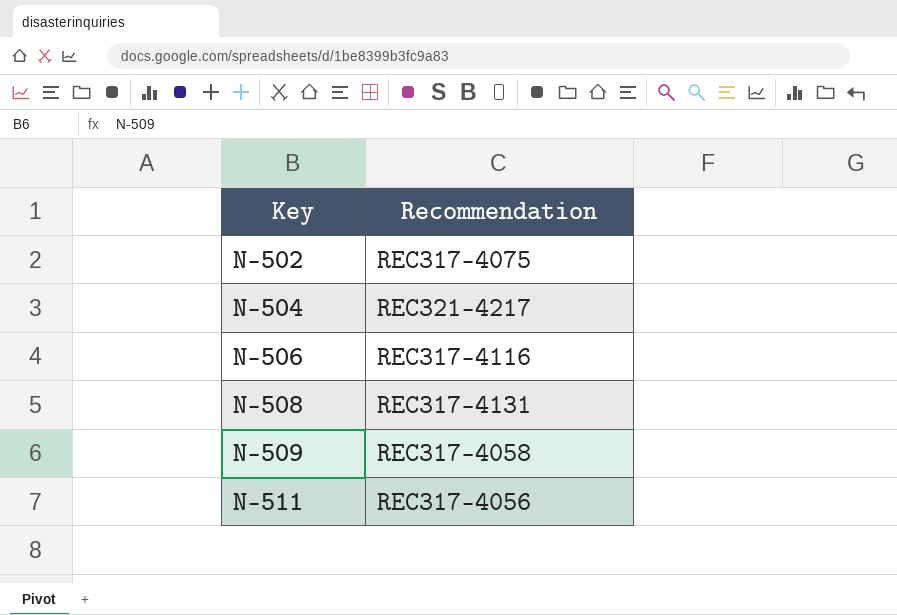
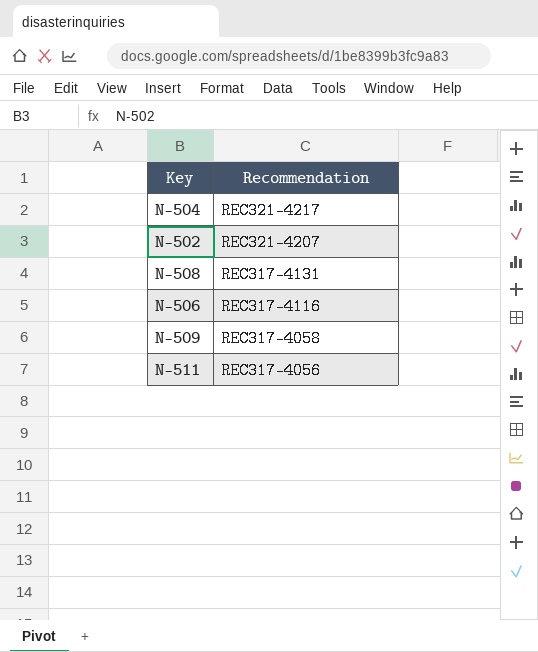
row order: Key ascending -> Recommendation descending
N-502 | Recommendation: REC317-4075 -> REC321-4207

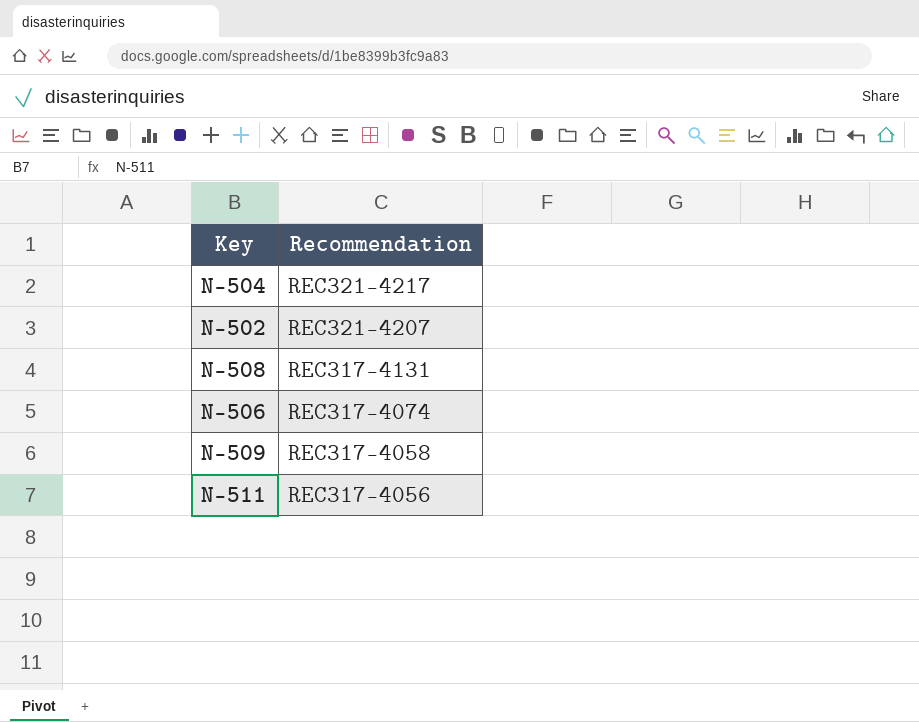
N-506 | Recommendation: REC317-4116 -> REC317-4074

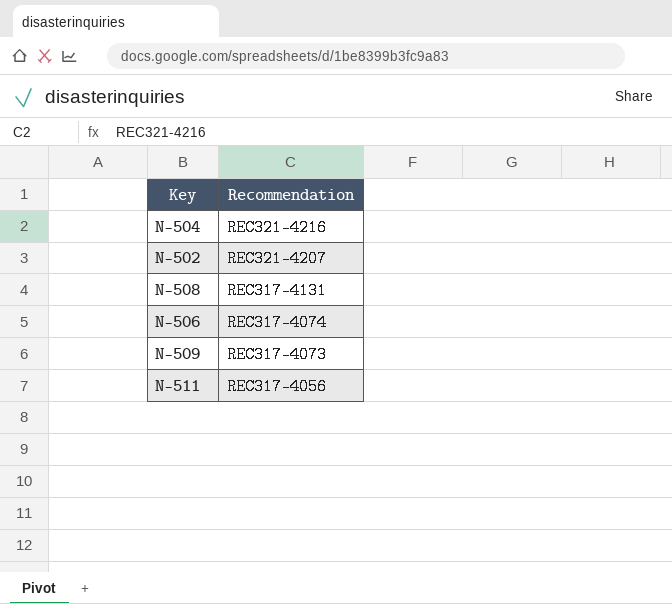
N-504 | Recommendation: REC321-4217 -> REC321-4216
N-509 | Recommendation: REC317-4058 -> REC317-4073

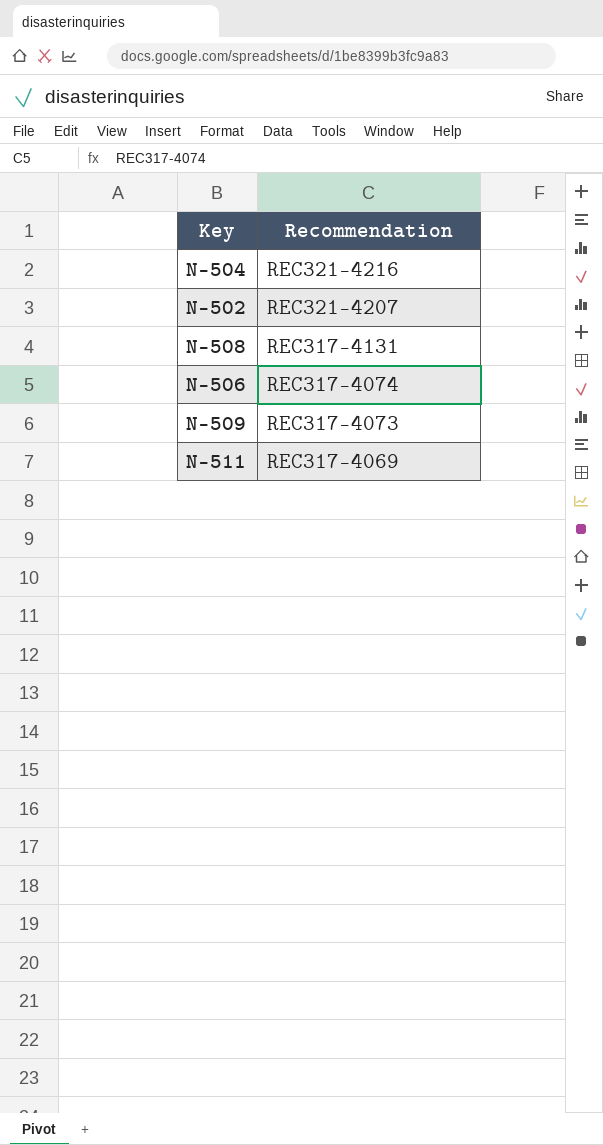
N-511 | Recommendation: REC317-4056 -> REC317-4069

